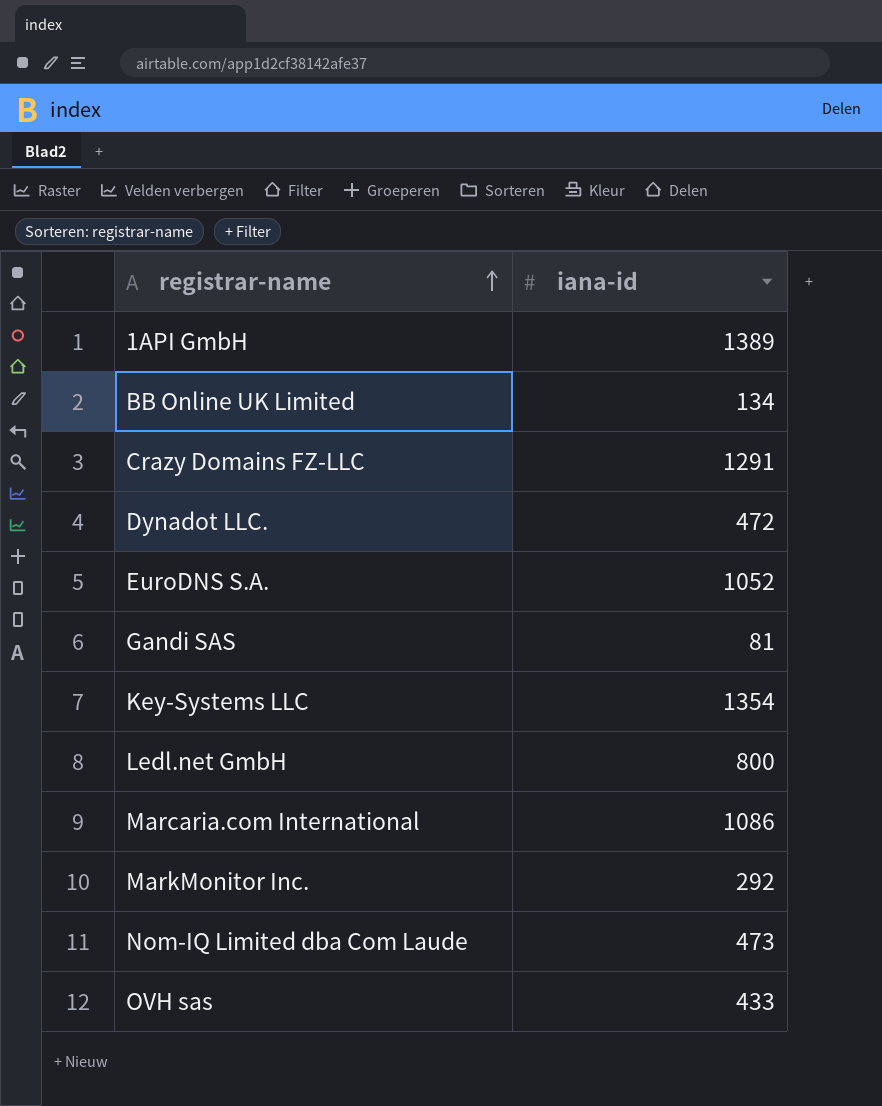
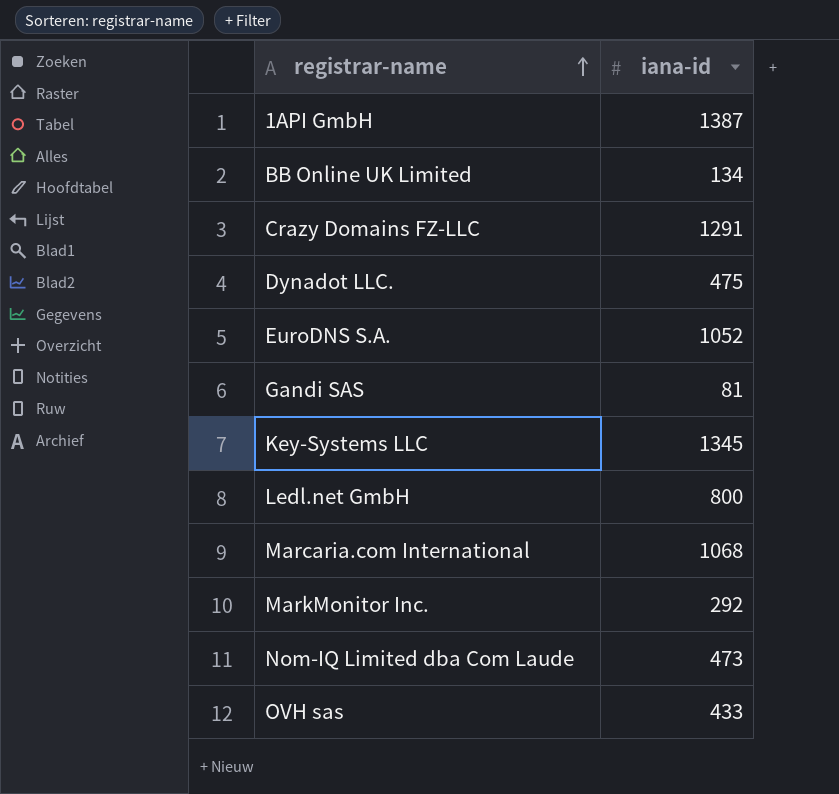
1API GmbH | iana-id: 1389 -> 1387
Dynadot LLC. | iana-id: 472 -> 475
Key-Systems LLC | iana-id: 1354 -> 1345
Marcaria.com International | iana-id: 1086 -> 1068

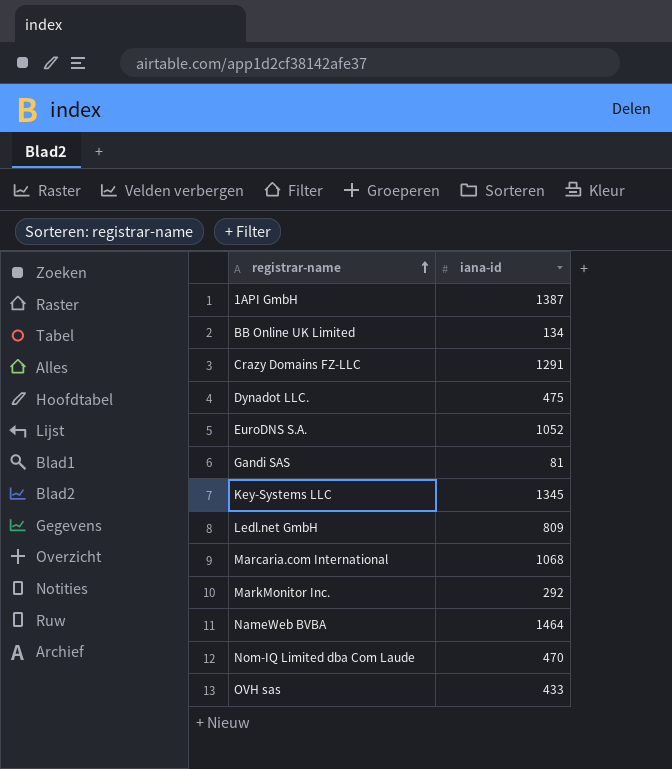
Ledl.net GmbH | iana-id: 800 -> 809
row NameWeb BVBA: none -> 1464
Nom-IQ Limited dba Com Laude | iana-id: 473 -> 470

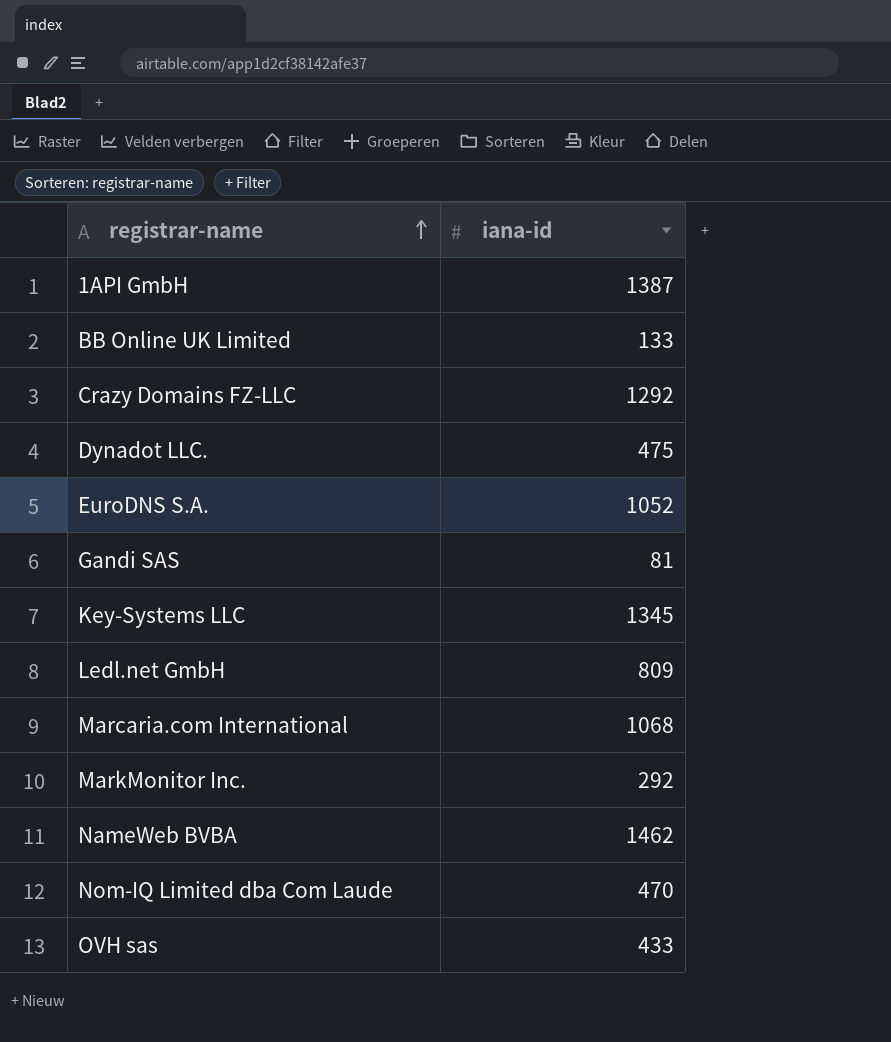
BB Online UK Limited | iana-id: 134 -> 133
Crazy Domains FZ-LLC | iana-id: 1291 -> 1292
NameWeb BVBA | iana-id: 1464 -> 1462

